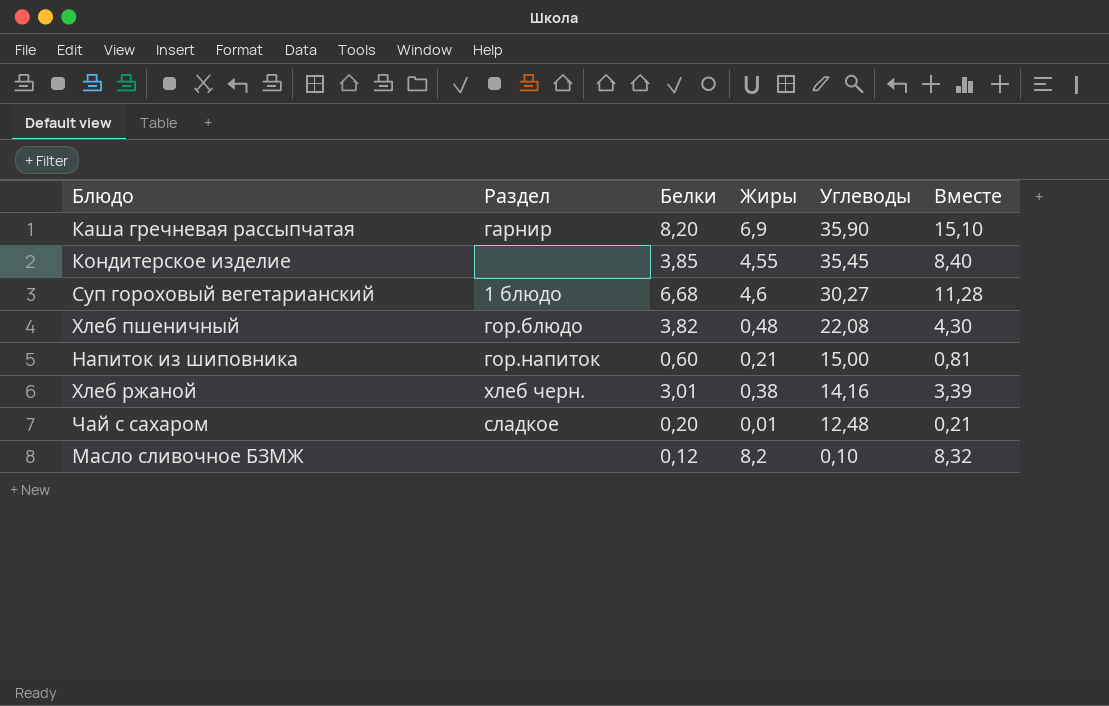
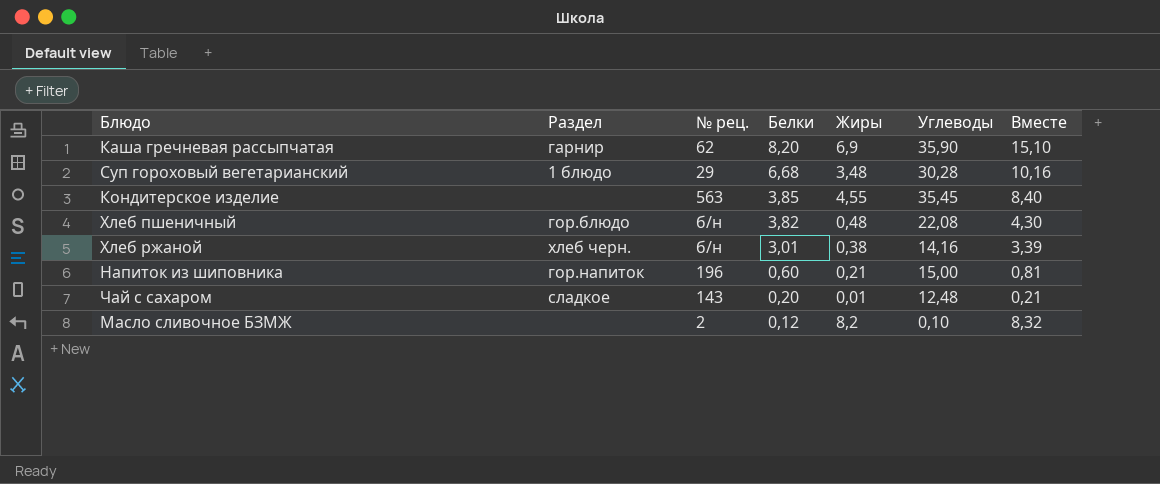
row order: Углеводы descending -> Белки descending
column № рец. | position: none -> 3
Суп гороховый вегетарианский | Жиры: 4,6 -> 3,48
Суп гороховый вегетарианский | Углеводы: 30,27 -> 30,28
Суп гороховый вегетарианский | Вместе: 11,28 -> 10,16

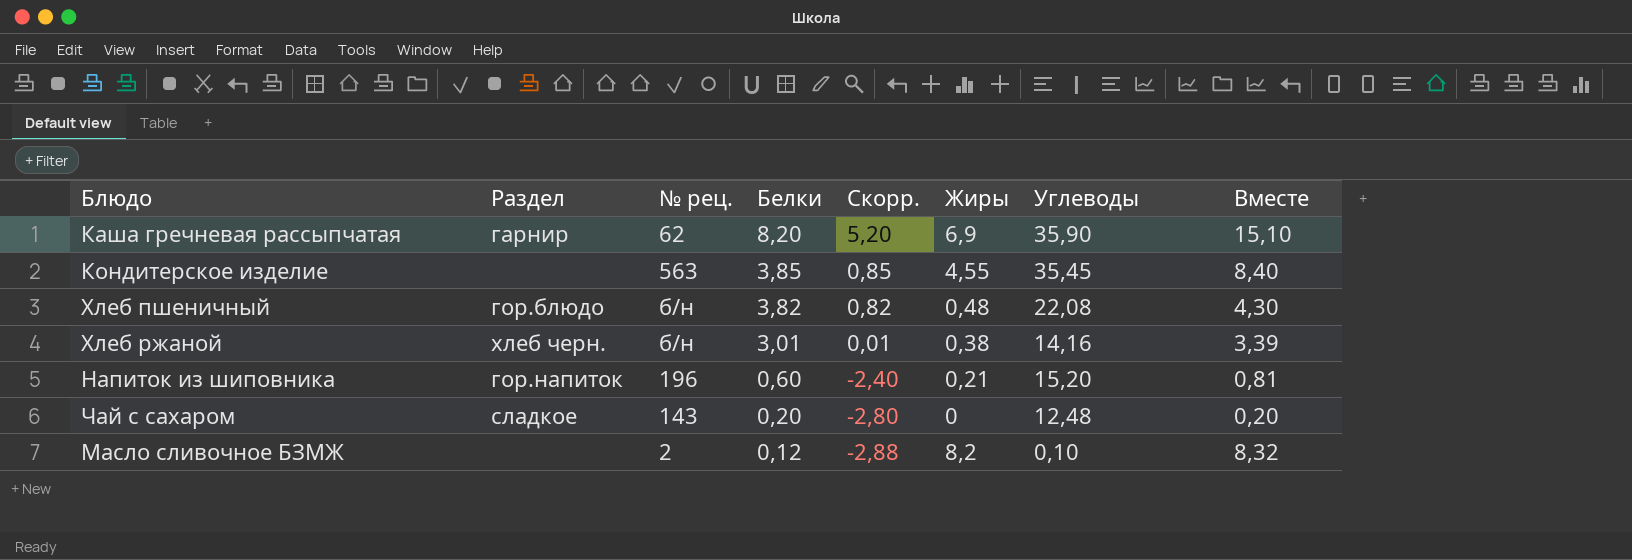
column Скорр. | formula: none -> [Белки] - 3
row Суп гороховый вегетарианский: 1 блюдо | 29 | 6,68 | 3,48 | 30,28 | 10,16 -> none
Напиток из шиповника | Углеводы: 15,00 -> 15,20
Чай с сахаром | Жиры: 0,01 -> 0
Чай с сахаром | Вместе: 0,21 -> 0,20

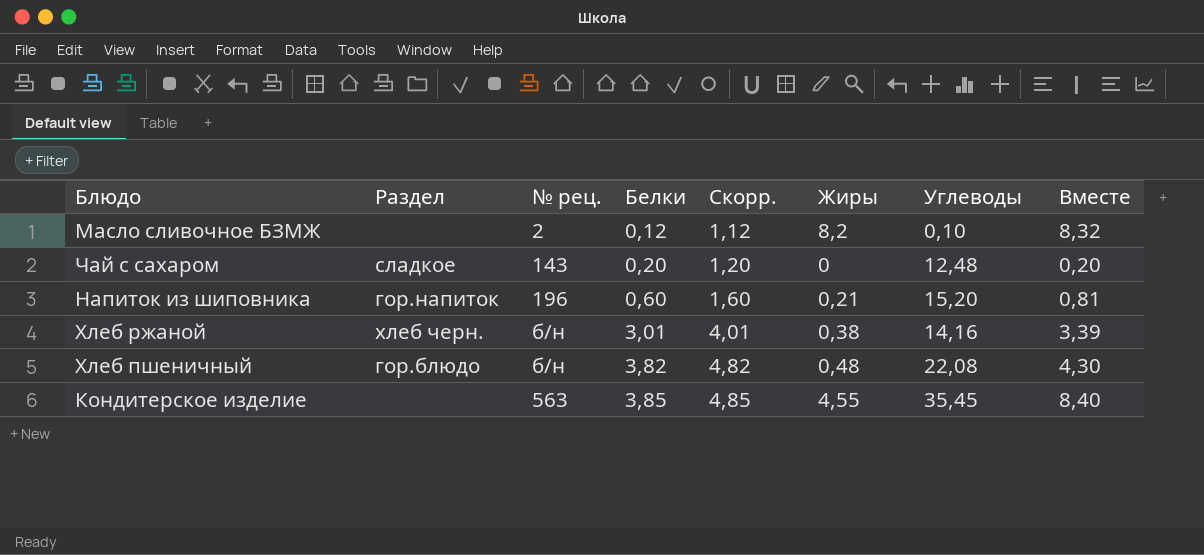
row order: Белки descending -> Белки ascending
column Скорр. | formula: [Белки] - 3 -> [Белки] + 1
row Каша гречневая рассыпчатая: гарнир | 62 | 8,20 | 5,20 | 6,9 | 35,90 | 15,10 -> none

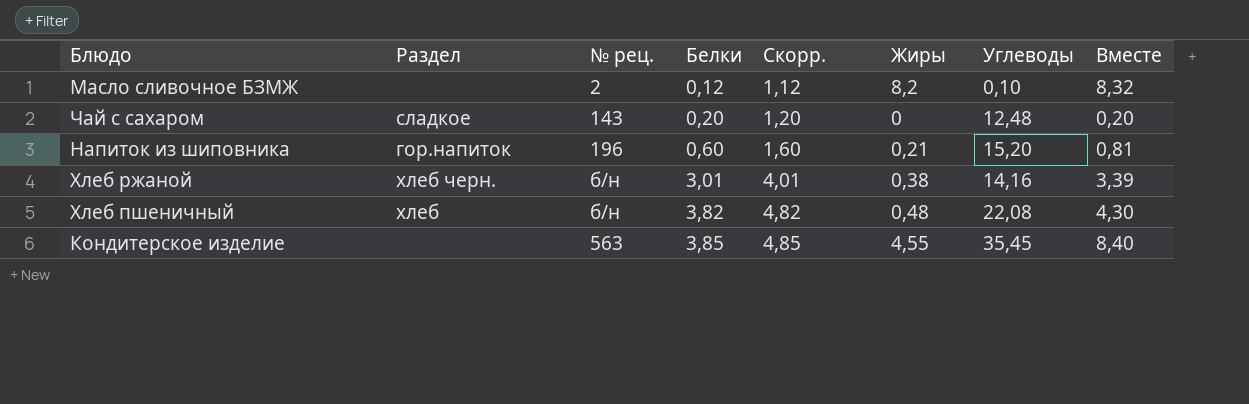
Хлеб пшеничный | Раздел: гор.блюдо -> хлеб

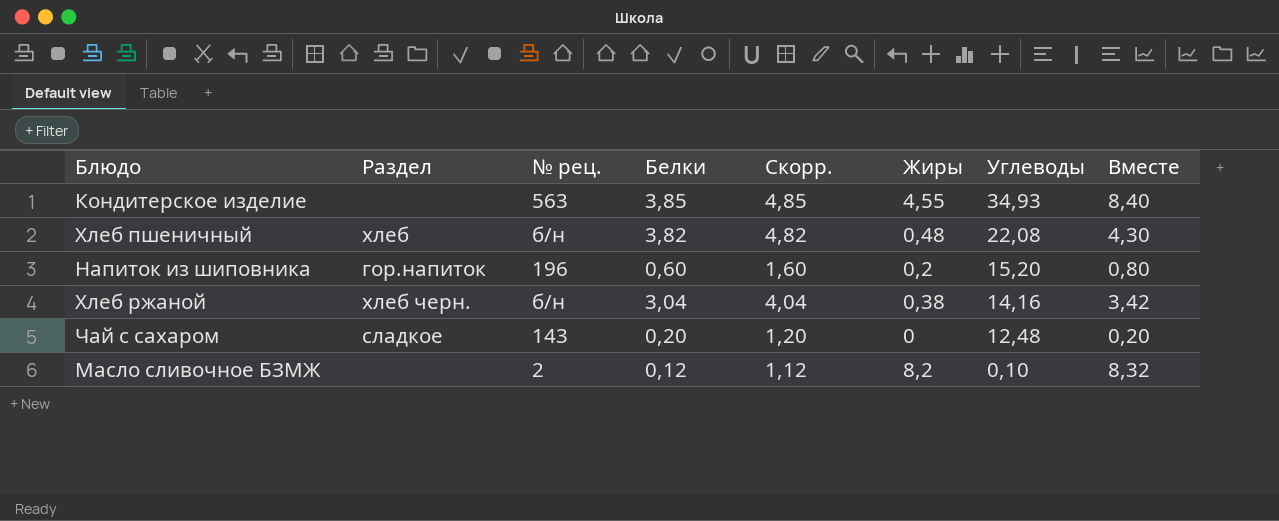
row order: Белки ascending -> Углеводы descending
Кондитерское изделие | Углеводы: 35,45 -> 34,93
Напиток из шиповника | Жиры: 0,21 -> 0,2
Напиток из шиповника | Вместе: 0,81 -> 0,80
Хлеб ржаной | Белки: 3,01 -> 3,04
Хлеб ржаной | Скорр.: 4,01 -> 4,04
Хлеб ржаной | Вместе: 3,39 -> 3,42

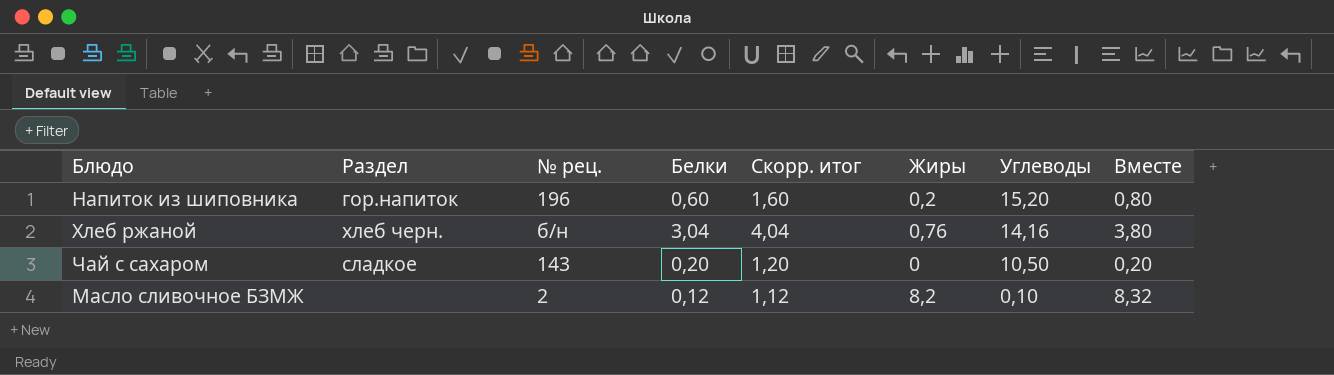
column name: Скорр. -> Скорр. итог
row Кондитерское изделие: none | 563 | 3,85 | 4,85 | 4,55 | 34,93 | 8,40 -> none
row Хлеб пшеничный: хлеб | б/н | 3,82 | 4,82 | 0,48 | 22,08 | 4,30 -> none
Хлеб ржаной | Жиры: 0,38 -> 0,76
Хлеб ржаной | Вместе: 3,42 -> 3,80
Чай с сахаром | Углеводы: 12,48 -> 10,50

